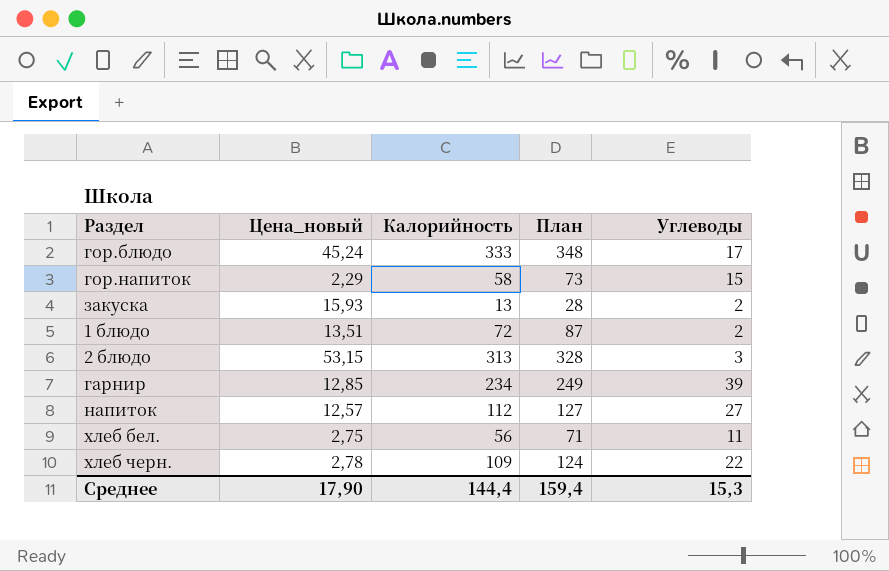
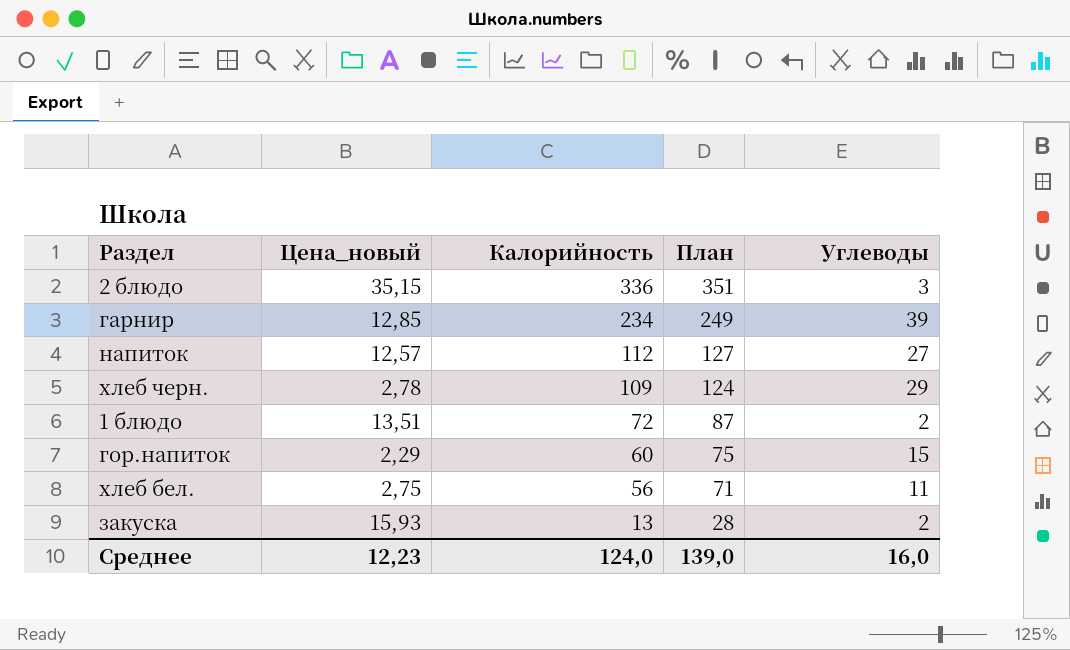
row order: none -> Калорийность descending
row гор.блюдо: 45,24 | 333 | 348 | 17 -> none
2 блюдо | Цена_новый: 53,15 -> 35,15
2 блюдо | Калорийность: 313 -> 336
2 блюдо | План: 328 -> 351
хлеб черн. | Углеводы: 22 -> 29
гор.напиток | Калорийность: 58 -> 60
гор.напиток | План: 73 -> 75
Среднее | Цена_новый: 17,90 -> 12,23
Среднее | Калорийность: 144,4 -> 124,0
Среднее | План: 159,4 -> 139,0
Среднее | Углеводы: 15,3 -> 16,0

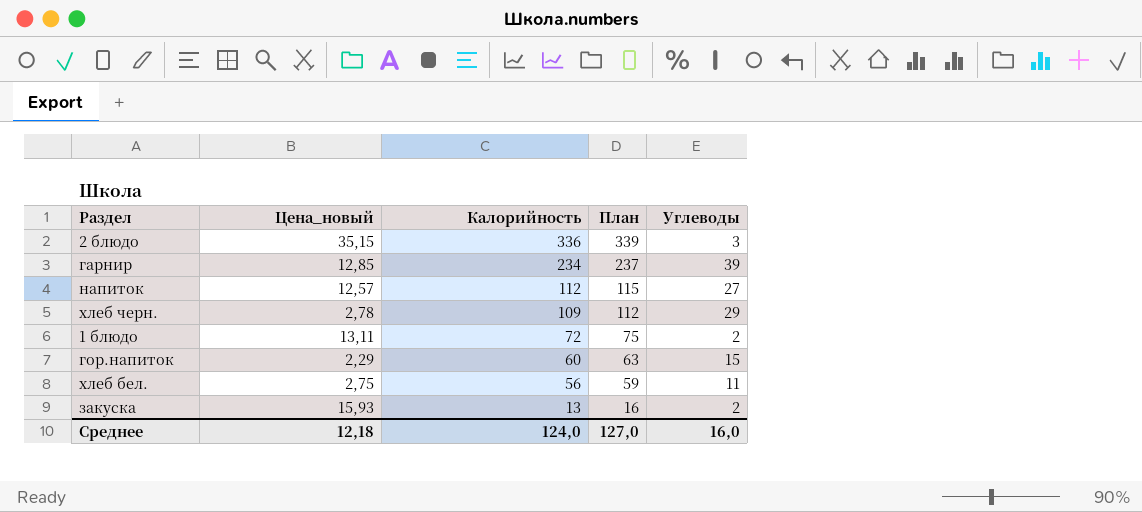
column План | formula: [Калорийность] + 15 -> [Калорийность] + 3
1 блюдо | Цена_новый: 13,51 -> 13,11
Среднее | Цена_новый: 12,23 -> 12,18
Среднее | План: 139,0 -> 127,0

